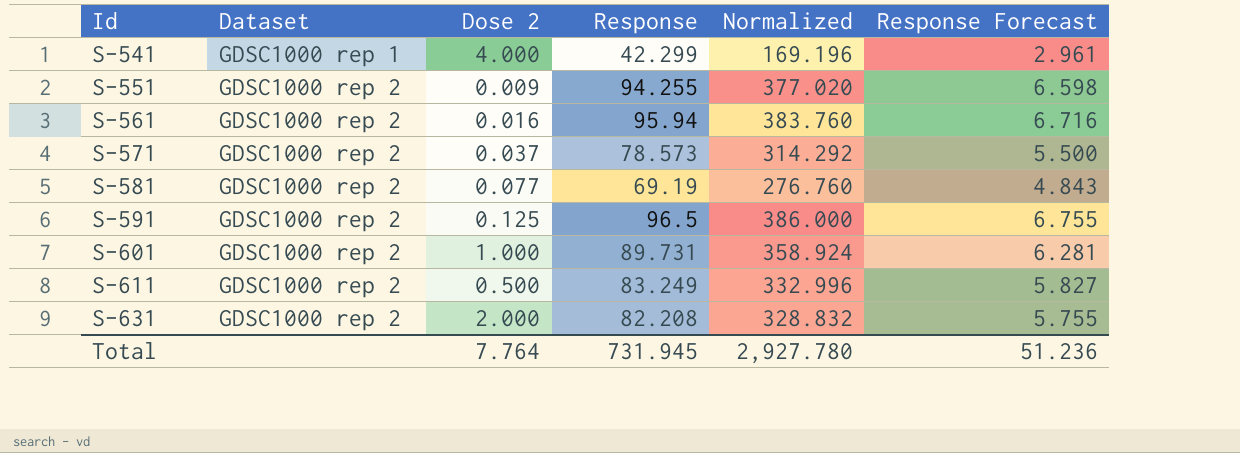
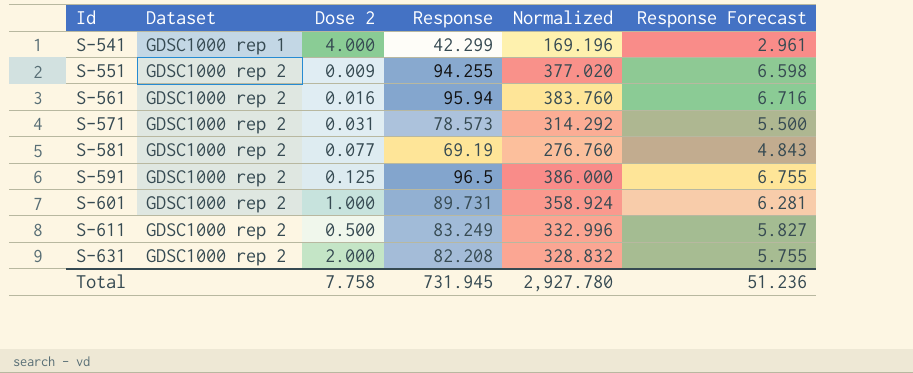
S-571 | Dose 2: 0.037 -> 0.031
Total | Dose 2: 7.764 -> 7.758

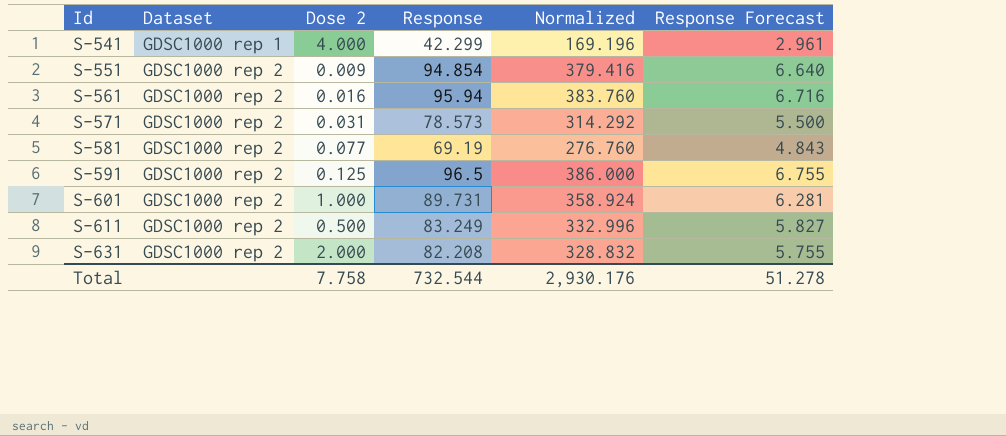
S-551 | Response: 94.255 -> 94.854
S-551 | Normalized: 377.020 -> 379.416
S-551 | Response Forecast: 6.598 -> 6.640
Total | Response: 731.945 -> 732.544
Total | Normalized: 2,927.780 -> 2,930.176
Total | Response Forecast: 51.236 -> 51.278

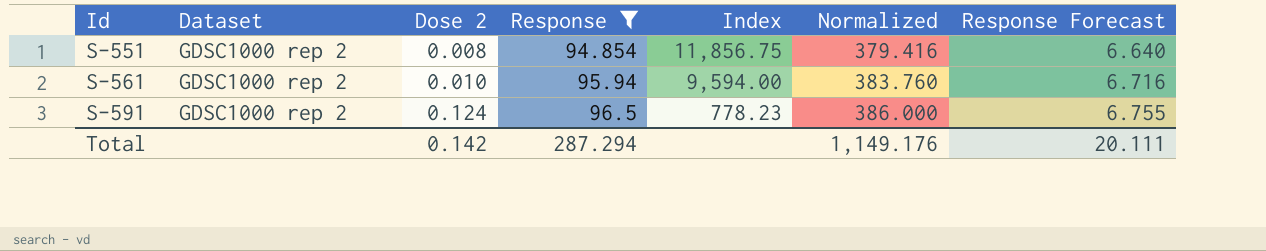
filter: none -> Response >= 94.854
column Index | formula: none -> [Response] / [Dose 2]
S-551 | Dose 2: 0.009 -> 0.008
S-561 | Dose 2: 0.016 -> 0.010
S-591 | Dose 2: 0.125 -> 0.124
Total | Dose 2: 7.758 -> 0.142
Total | Response: 732.544 -> 287.294
Total | Normalized: 2,930.176 -> 1,149.176
Total | Response Forecast: 51.278 -> 20.111

